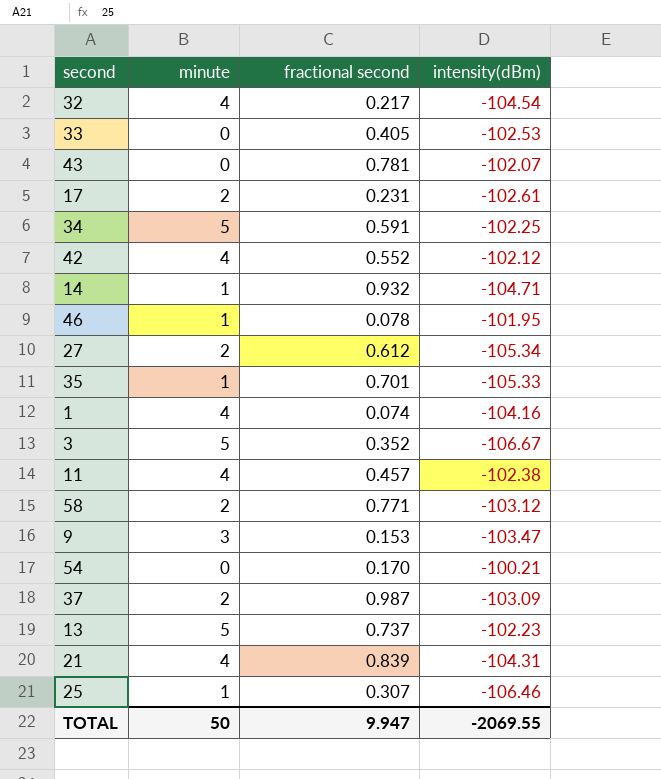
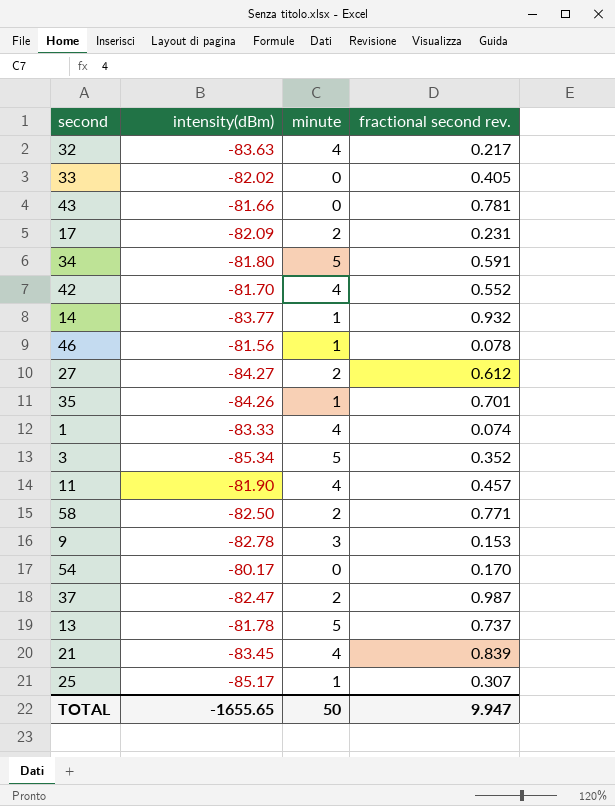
column intensity(dBm) | position: 4 -> 2
column name: fractional second -> fractional second rev.
32 | intensity(dBm): -104.54 -> -83.63
33 | intensity(dBm): -102.53 -> -82.02
43 | intensity(dBm): -102.07 -> -81.66
17 | intensity(dBm): -102.61 -> -82.09
34 | intensity(dBm): -102.25 -> -81.80
42 | intensity(dBm): -102.12 -> -81.70
14 | intensity(dBm): -104.71 -> -83.77
46 | intensity(dBm): -101.95 -> -81.56
27 | intensity(dBm): -105.34 -> -84.27
35 | intensity(dBm): -105.33 -> -84.26
1 | intensity(dBm): -104.16 -> -83.33
3 | intensity(dBm): -106.67 -> -85.34
11 | intensity(dBm): -102.38 -> -81.90
58 | intensity(dBm): -103.12 -> -82.50
9 | intensity(dBm): -103.47 -> -82.78
54 | intensity(dBm): -100.21 -> -80.17
37 | intensity(dBm): -103.09 -> -82.47
13 | intensity(dBm): -102.23 -> -81.78
21 | intensity(dBm): -104.31 -> -83.45
25 | intensity(dBm): -106.46 -> -85.17
TOTAL | intensity(dBm): -2069.55 -> -1655.65

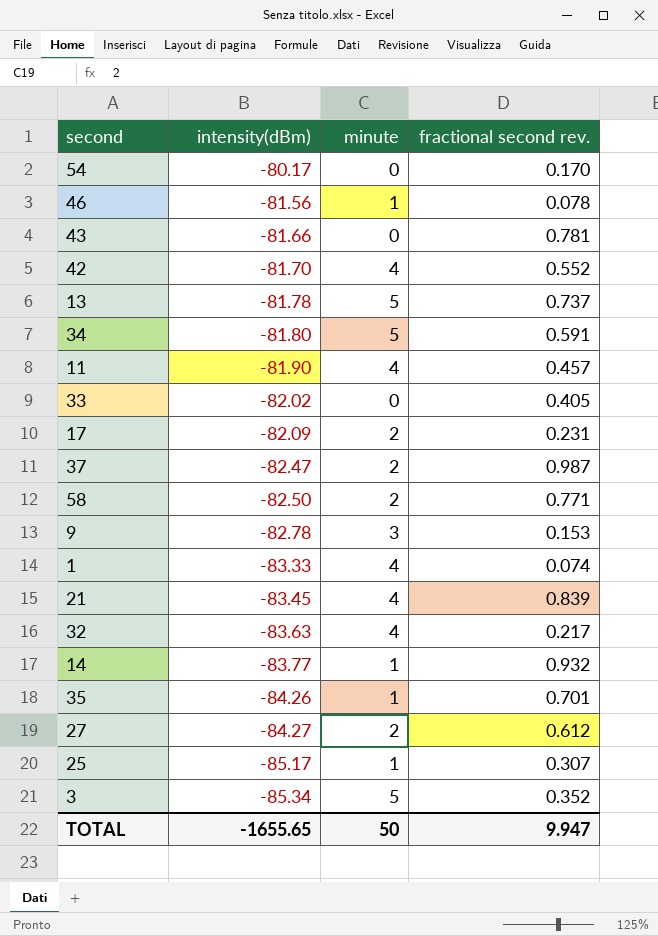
row order: none -> intensity(dBm) descending

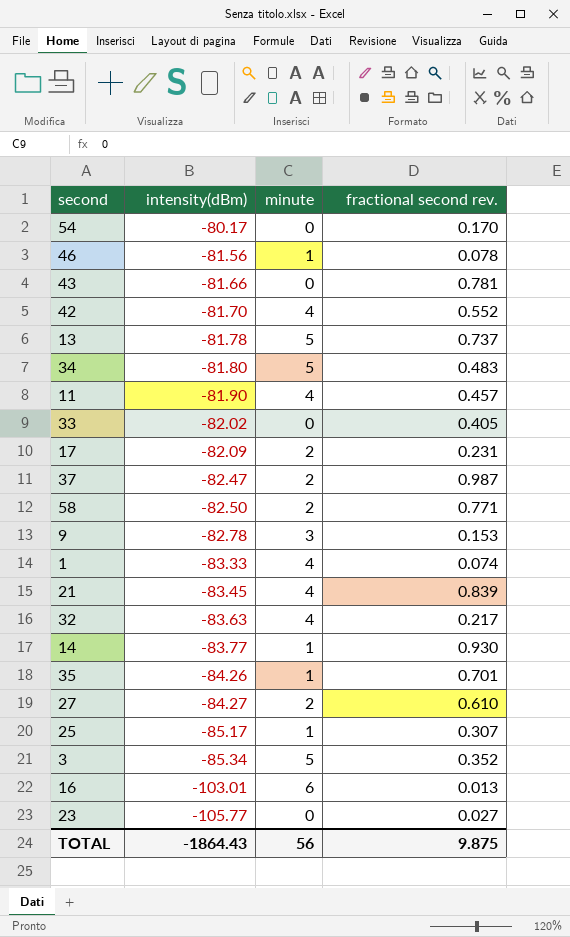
34 | fractional second rev.: 0.591 -> 0.483
14 | fractional second rev.: 0.932 -> 0.930
27 | fractional second rev.: 0.612 -> 0.610
row 16: none -> -103.01 | 6 | 0.013
row 23: none -> -105.77 | 0 | 0.027
TOTAL | intensity(dBm): -1655.65 -> -1864.43
TOTAL | minute: 50 -> 56
TOTAL | fractional second rev.: 9.947 -> 9.875

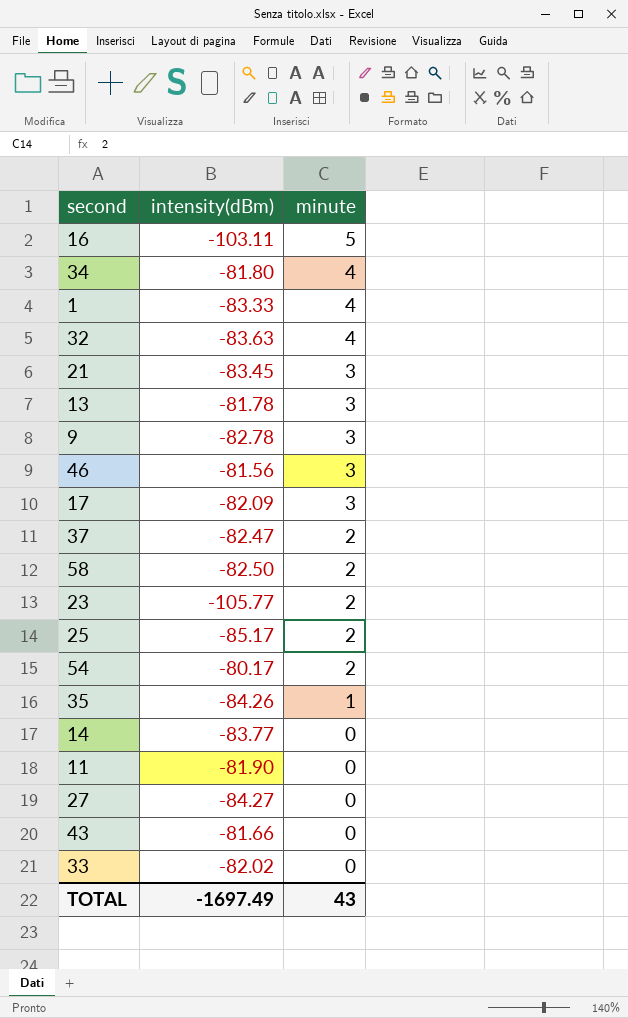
row order: intensity(dBm) descending -> minute descending
column fractional second rev. | position: 4 -> none
row 42: -81.70 | 4 | 0.552 -> none
row 3: -85.34 | 5 | 0.352 -> none
16 | intensity(dBm): -103.01 -> -103.11
16 | minute: 6 -> 5
34 | minute: 5 -> 4
21 | minute: 4 -> 3
13 | minute: 5 -> 3
46 | minute: 1 -> 3
17 | minute: 2 -> 3
23 | minute: 0 -> 2
25 | minute: 1 -> 2
54 | minute: 0 -> 2
14 | minute: 1 -> 0
11 | minute: 4 -> 0
27 | minute: 2 -> 0
TOTAL | intensity(dBm): -1864.43 -> -1697.49
TOTAL | minute: 56 -> 43

